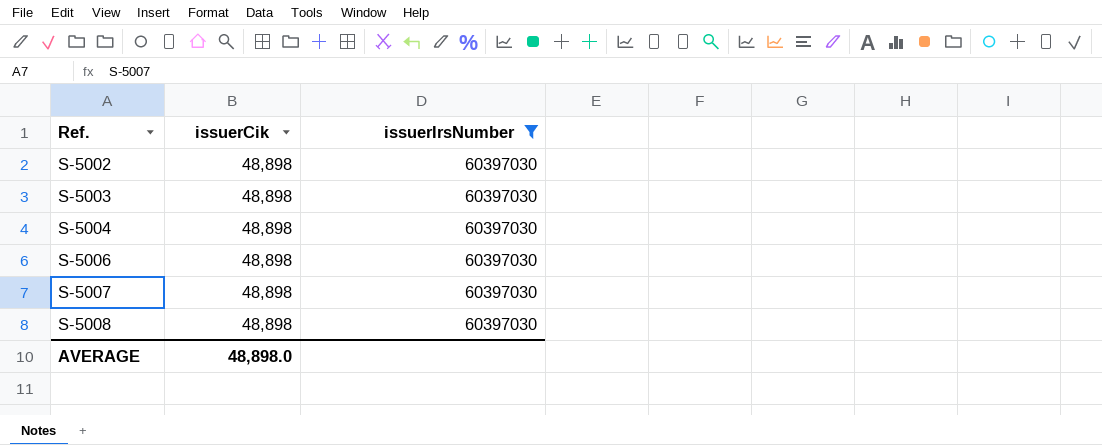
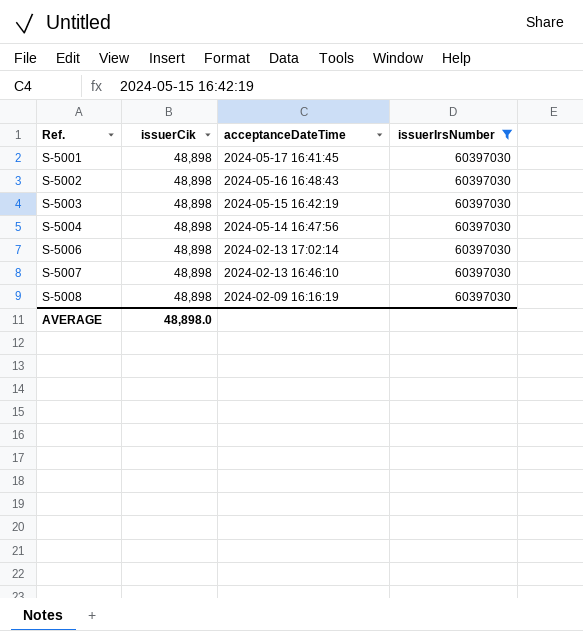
column acceptanceDateTime | position: none -> 3
row S-5001: none -> 48,898 | 2024-05-17 16:41:45 | 60397030

